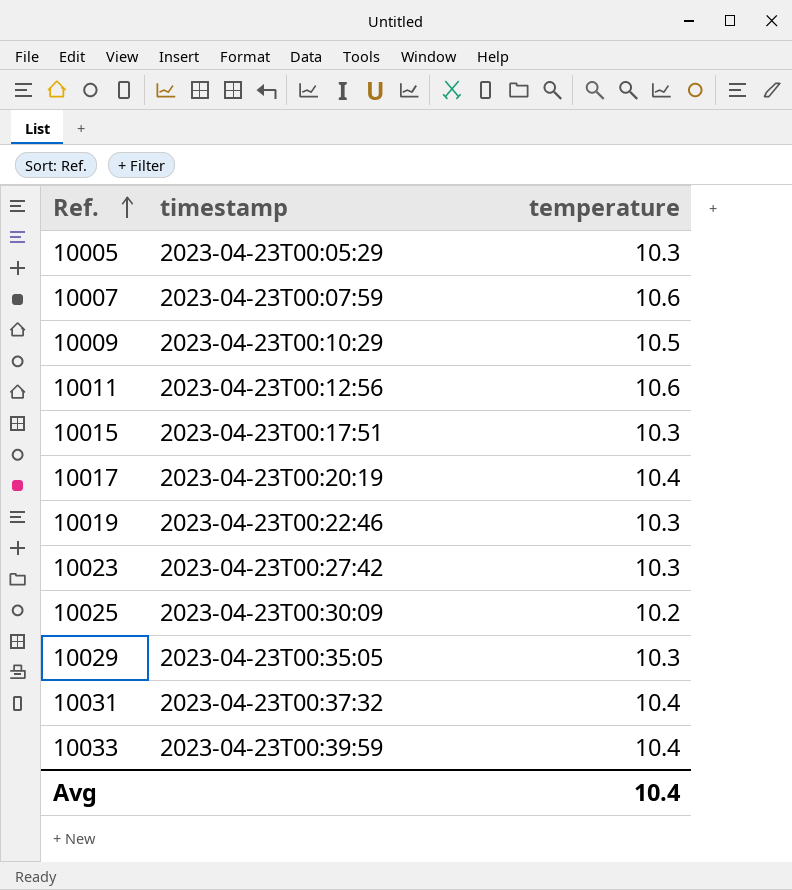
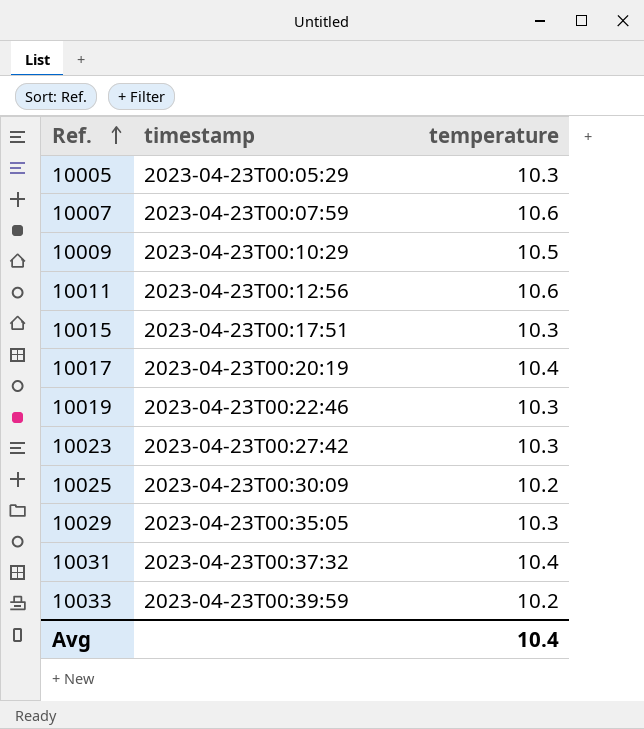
10033 | temperature: 10.4 -> 10.2

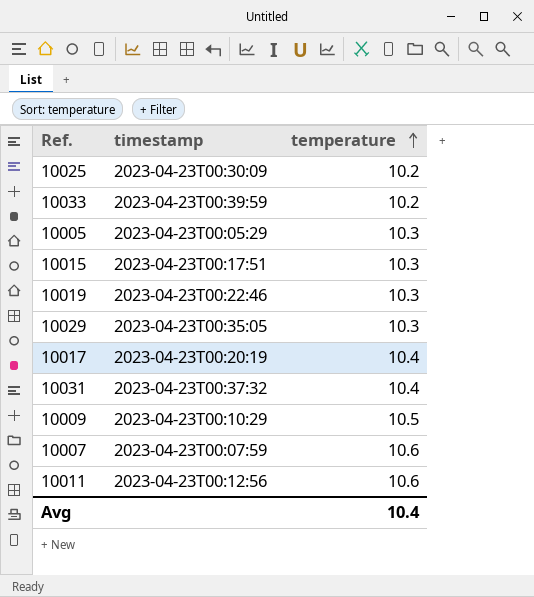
row order: Ref. ascending -> temperature ascending
row 10023: 2023-04-23T00:27:42 | 10.3 -> none

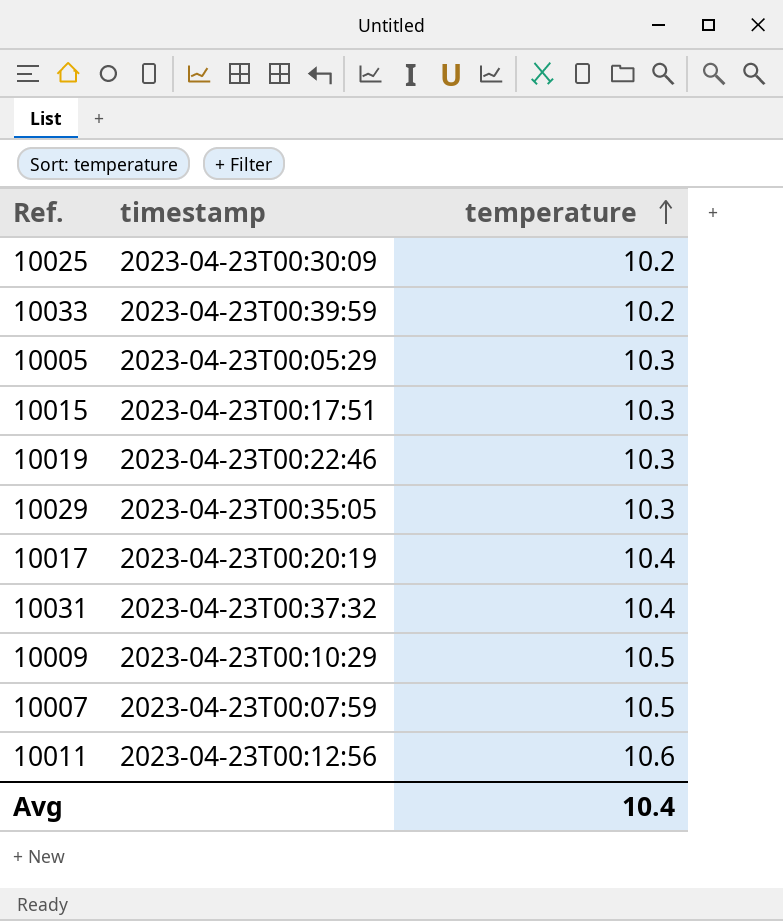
10007 | temperature: 10.6 -> 10.5

